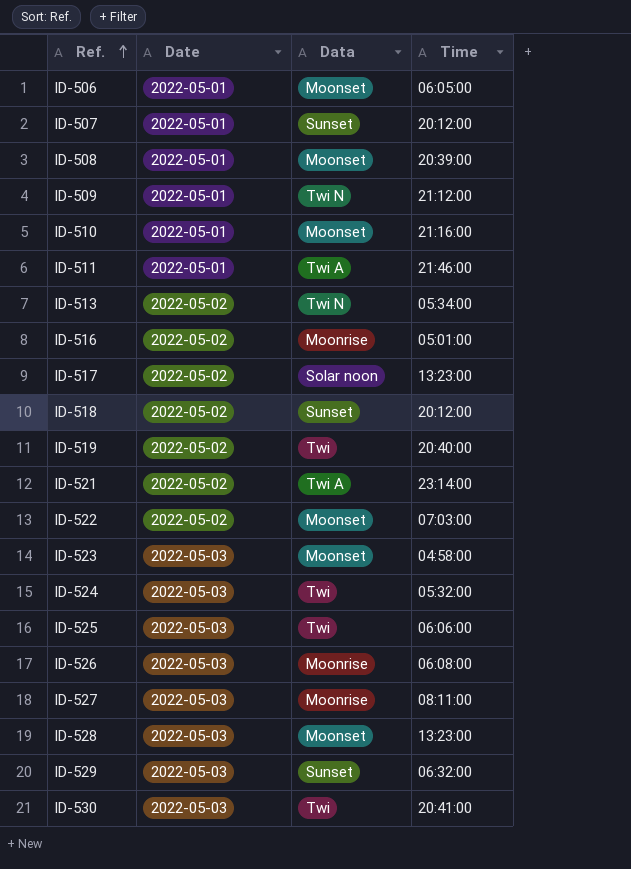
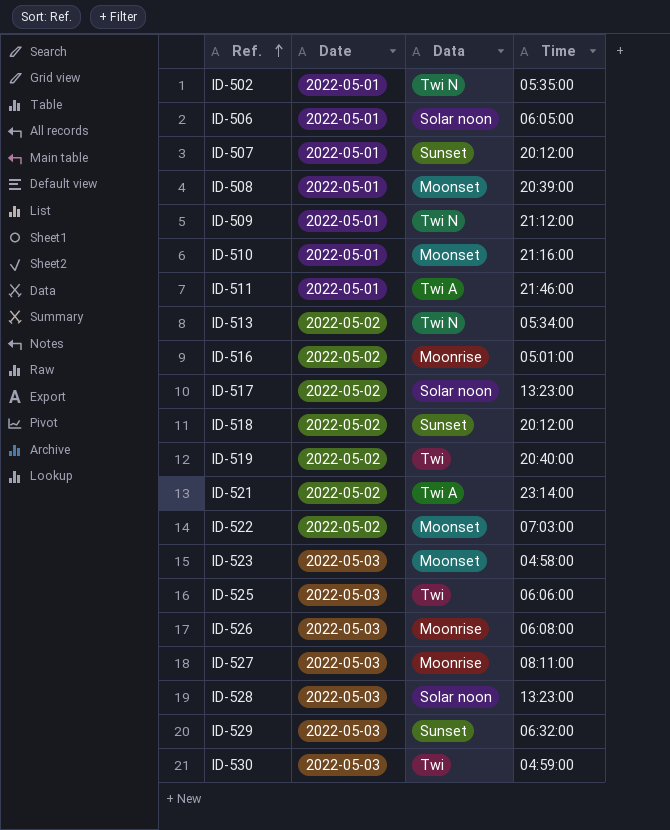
row ID-524: 2022-05-03 | Twi | 05:32:00 -> none
row ID-502: none -> 2022-05-01 | Twi N | 05:35:00
ID-506 | Data: Moonset -> Solar noon
ID-528 | Data: Moonset -> Solar noon
ID-530 | Time: 20:41:00 -> 04:59:00

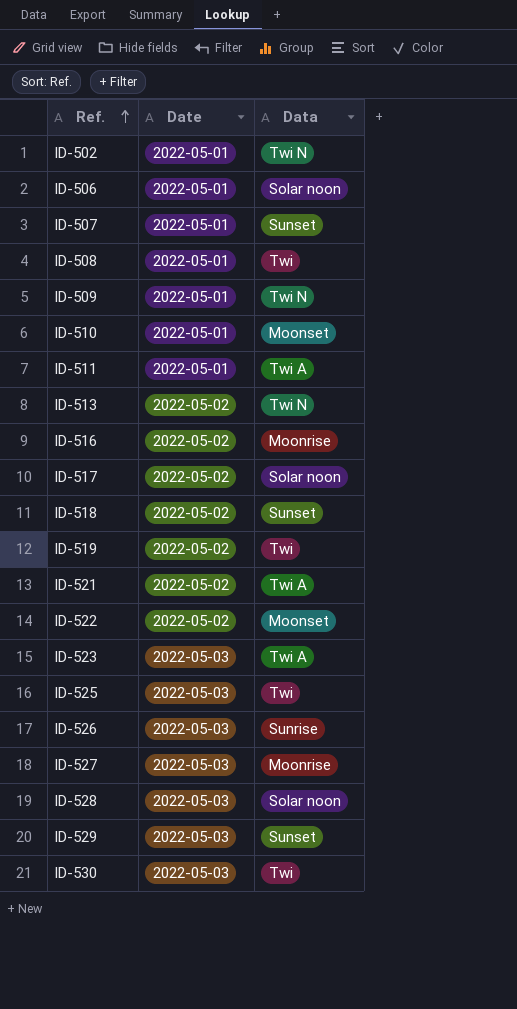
column Time | position: 4 -> none
ID-508 | Data: Moonset -> Twi
ID-523 | Data: Moonset -> Twi A
ID-526 | Data: Moonrise -> Sunrise

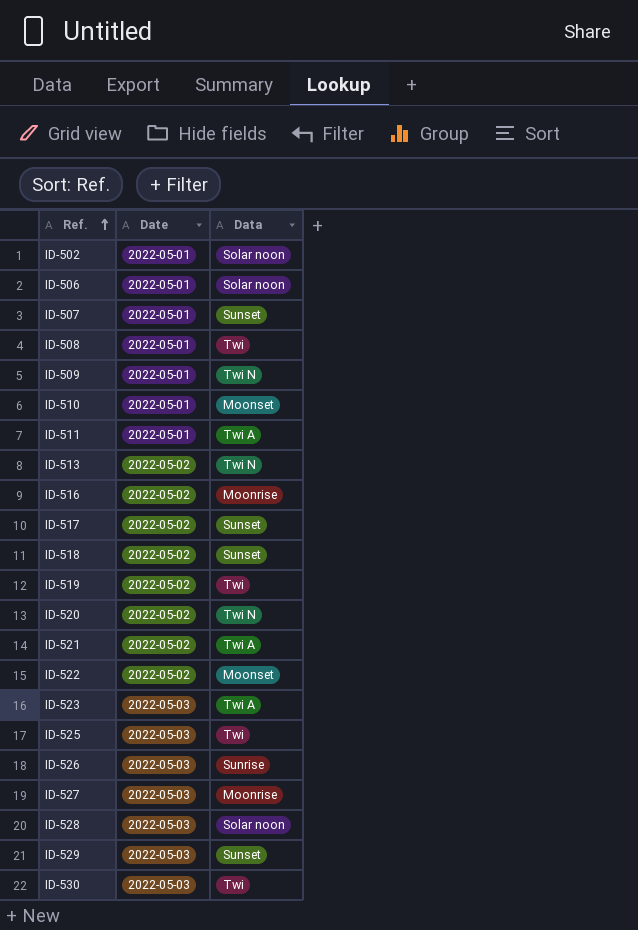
ID-502 | Data: Twi N -> Solar noon
ID-517 | Data: Solar noon -> Sunset
row ID-520: none -> 2022-05-02 | Twi N

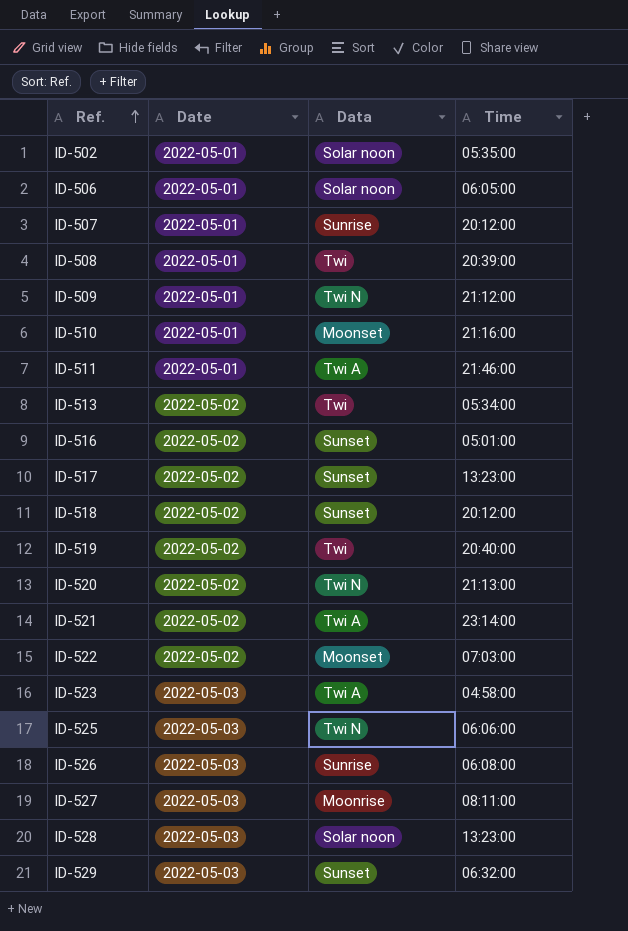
column Time | position: none -> 4
row ID-530: 2022-05-03 | Twi -> none
ID-507 | Data: Sunset -> Sunrise
ID-513 | Data: Twi N -> Twi
ID-516 | Data: Moonrise -> Sunset
ID-525 | Data: Twi -> Twi N

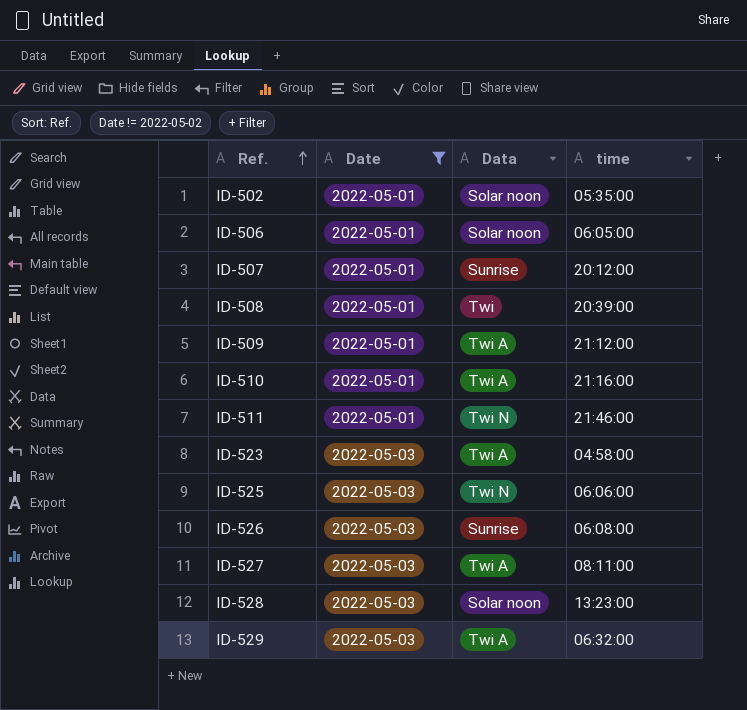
filter: none -> Date != 2022-05-02
column name: Time -> time
ID-509 | Data: Twi N -> Twi A
ID-510 | Data: Moonset -> Twi A
ID-511 | Data: Twi A -> Twi N
ID-527 | Data: Moonrise -> Twi A
ID-529 | Data: Sunset -> Twi A

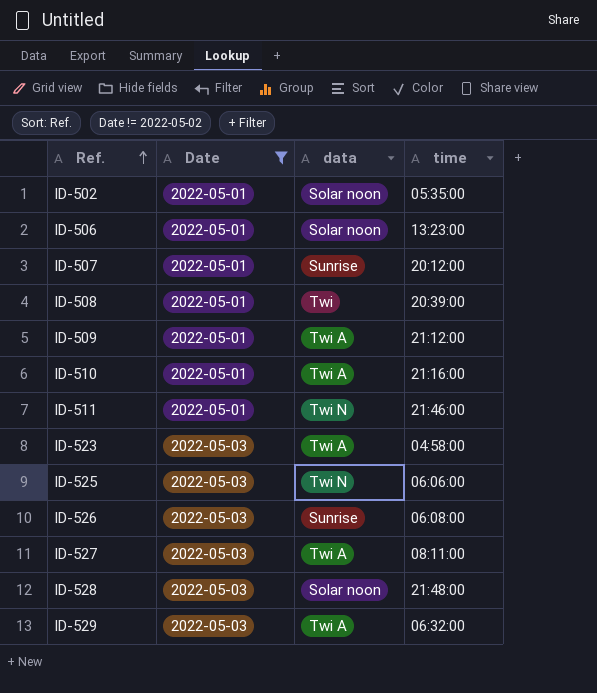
column name: Data -> data
ID-506 | time: 06:05:00 -> 13:23:00
ID-528 | time: 13:23:00 -> 21:48:00

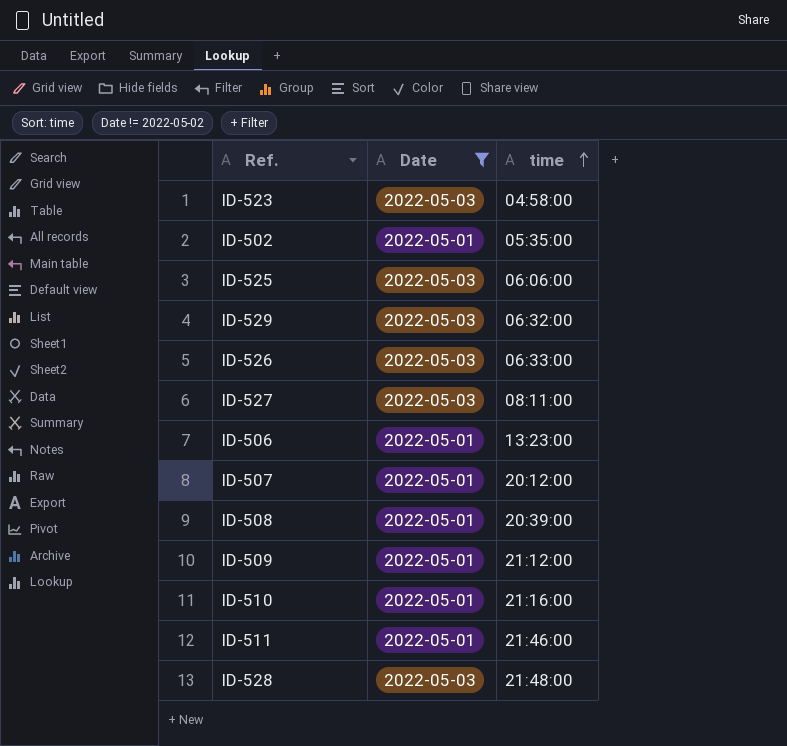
row order: Ref. ascending -> time ascending
column data | position: 3 -> none
ID-526 | time: 06:08:00 -> 06:33:00

